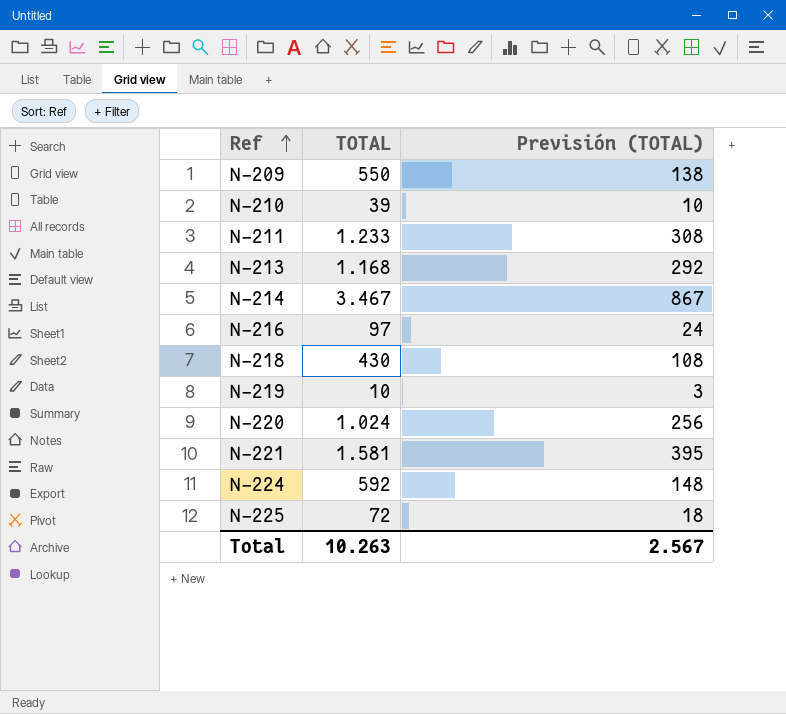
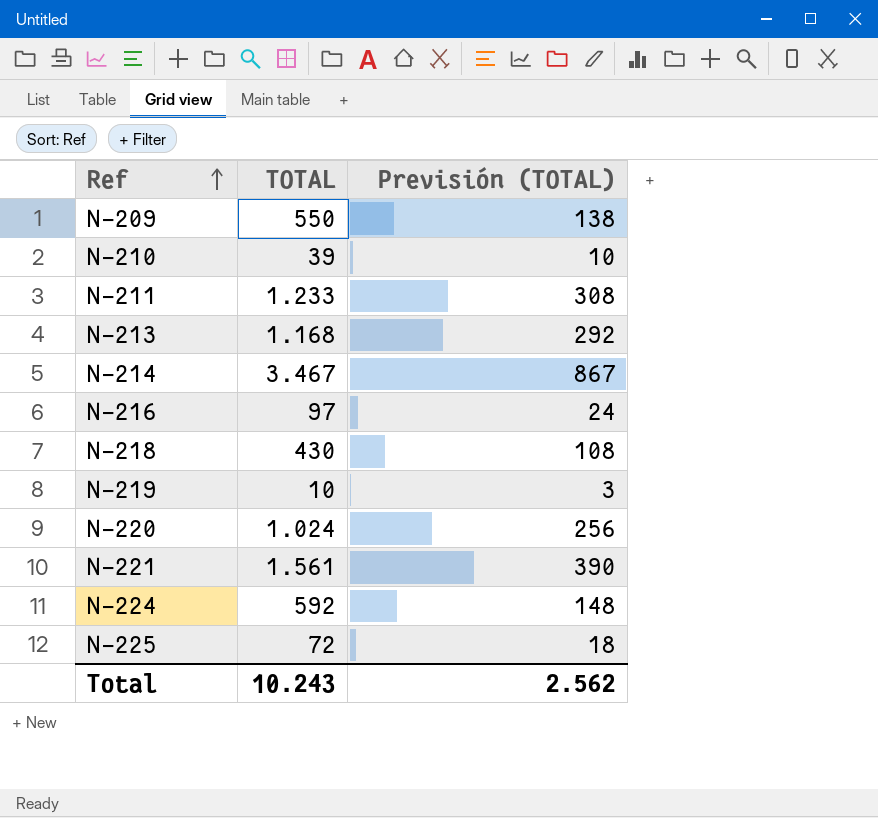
N-221 | TOTAL: 1.581 -> 1.561
N-221 | Previsión (TOTAL): 395 -> 390
Total | TOTAL: 10.263 -> 10.243
Total | Previsión (TOTAL): 2.567 -> 2.562

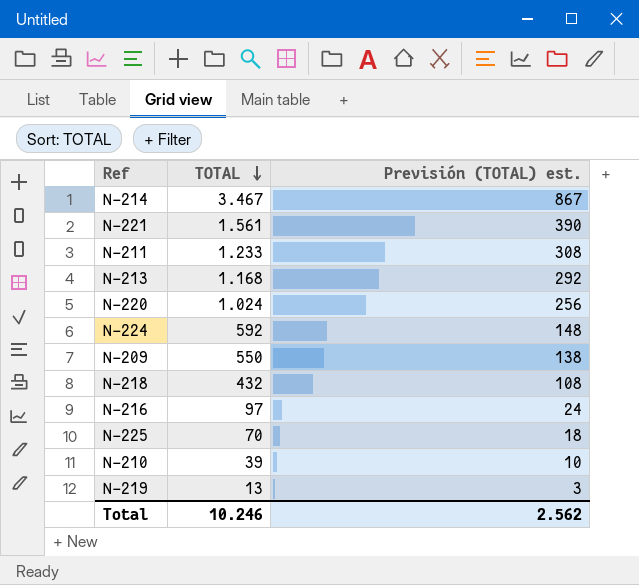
row order: Ref ascending -> TOTAL descending
column name: Previsión (TOTAL) -> Previsión (TOTAL) est.
N-218 | TOTAL: 430 -> 432
N-225 | TOTAL: 72 -> 70
N-219 | TOTAL: 10 -> 13
Total | TOTAL: 10.243 -> 10.246

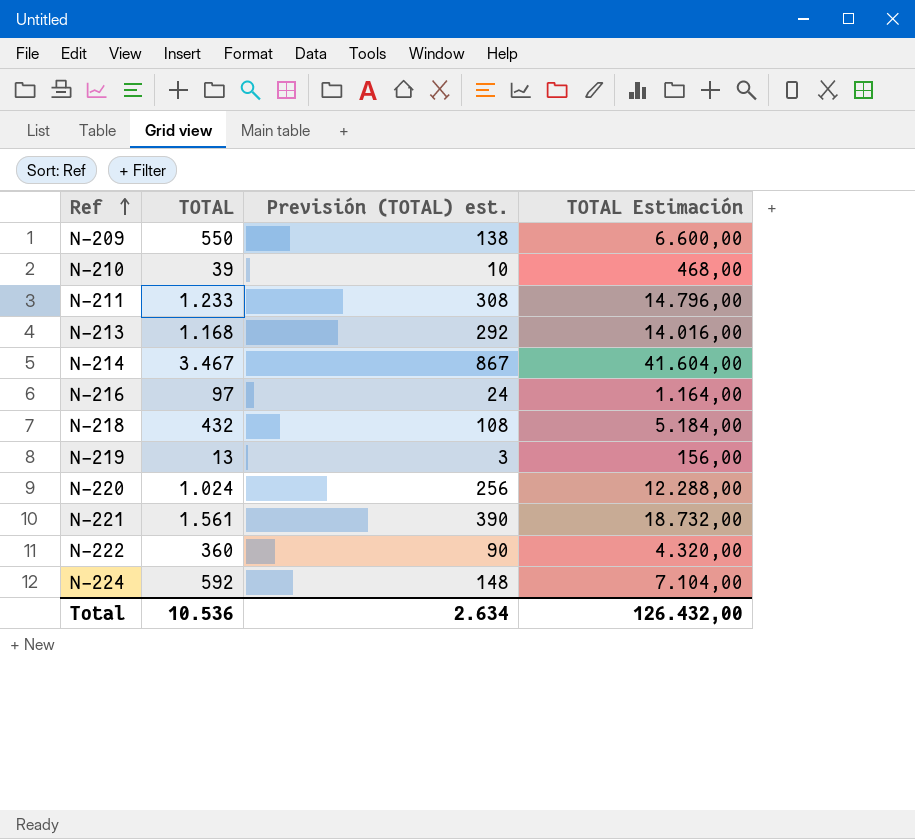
row order: TOTAL descending -> Ref ascending
column TOTAL Estimación | formula: none -> [TOTAL] * 12
row N-225: 70 | 18 -> none
row N-222: none -> 360 | 90 | 4.320,00
Total | TOTAL: 10.246 -> 10.536
Total | Previsión (TOTAL) est.: 2.562 -> 2.634

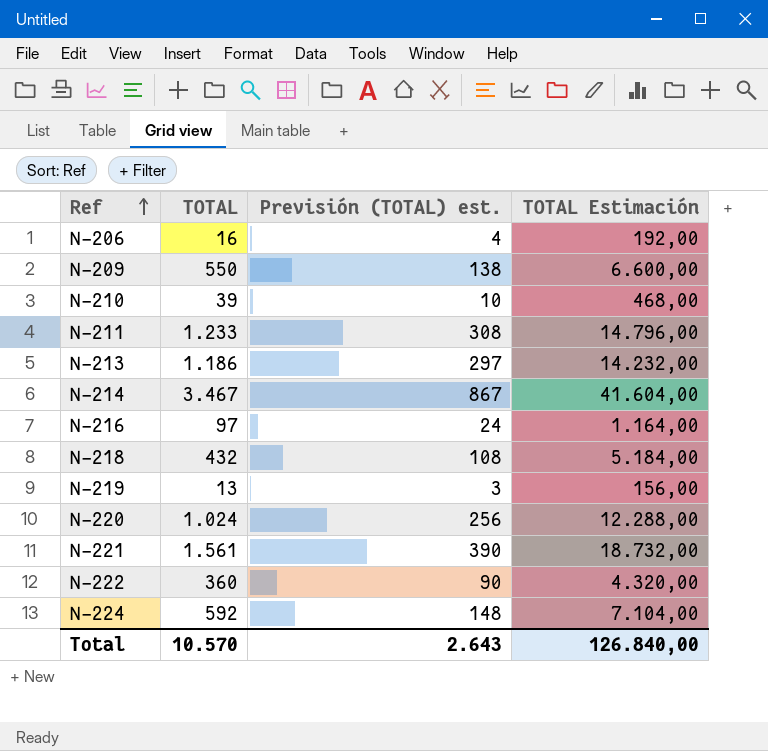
row N-206: none -> 16 | 4 | 192,00
N-213 | TOTAL: 1.168 -> 1.186
N-213 | Previsión (TOTAL) est.: 292 -> 297
N-213 | TOTAL Estimación: 14.016,00 -> 14.232,00
Total | TOTAL: 10.536 -> 10.570
Total | Previsión (TOTAL) est.: 2.634 -> 2.643
Total | TOTAL Estimación: 126.432,00 -> 126.840,00

